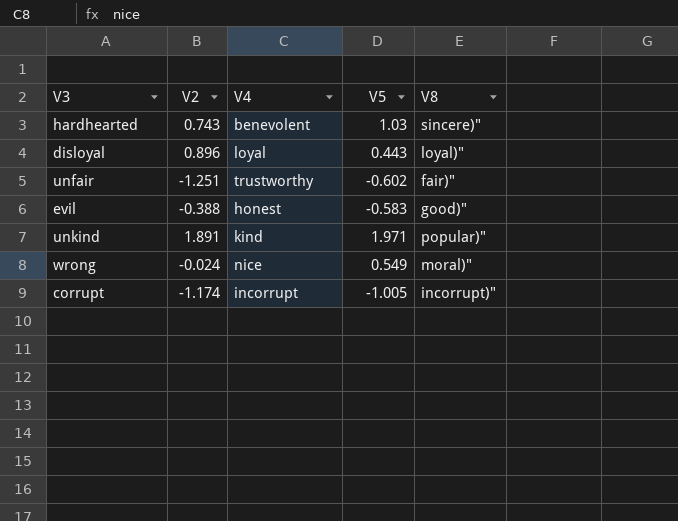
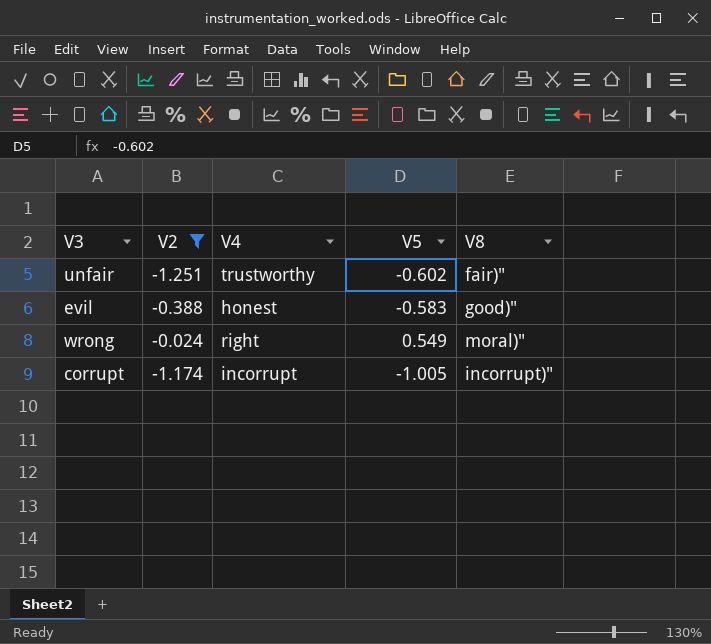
filter: none -> V2 <= -0.024
wrong | V4: nice -> right

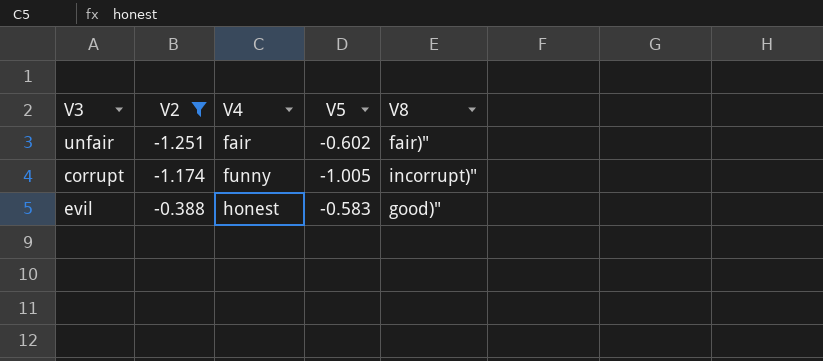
row order: none -> V2 ascending
row wrong: -0.024 | right | 0.549 | moral)" -> none
unfair | V4: trustworthy -> fair
corrupt | V4: incorrupt -> funny

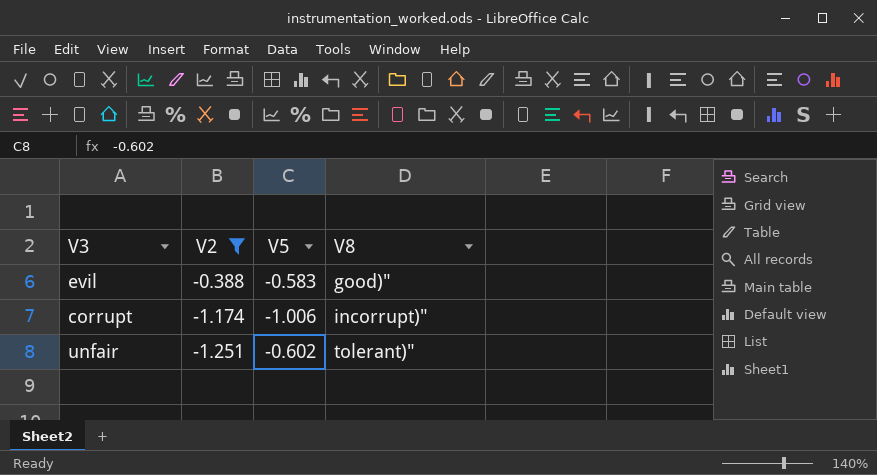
row order: V2 ascending -> V2 descending
column V4 | position: 3 -> none
corrupt | V5: -1.005 -> -1.006
unfair | V8: fair)" -> tolerant)"

